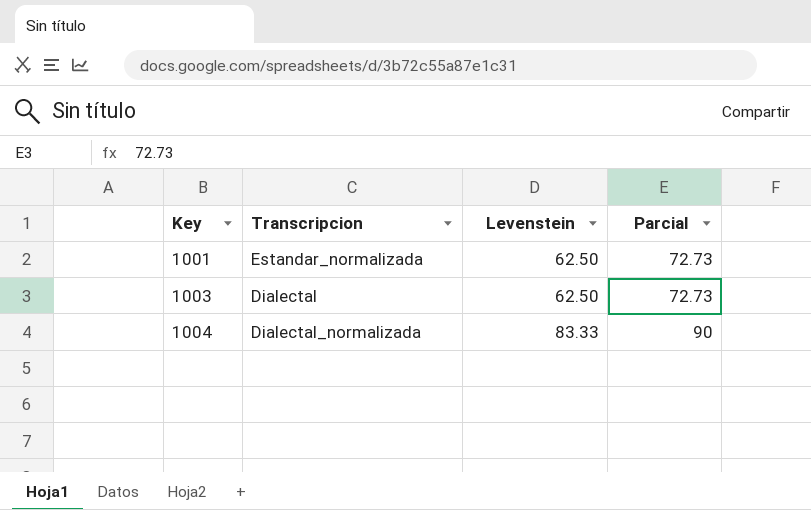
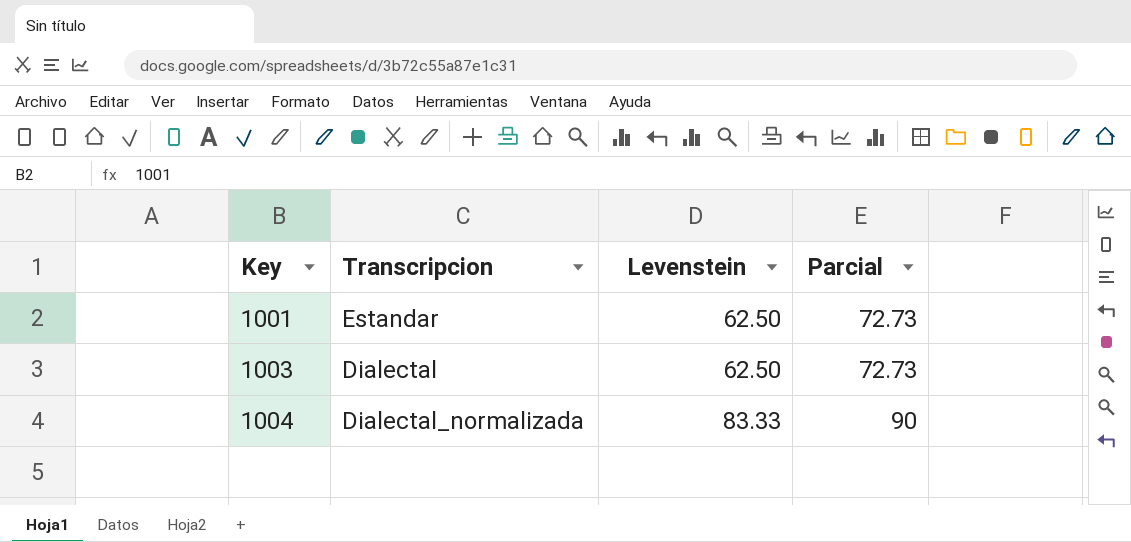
1001 | Transcripcion: Estandar_normalizada -> Estandar

